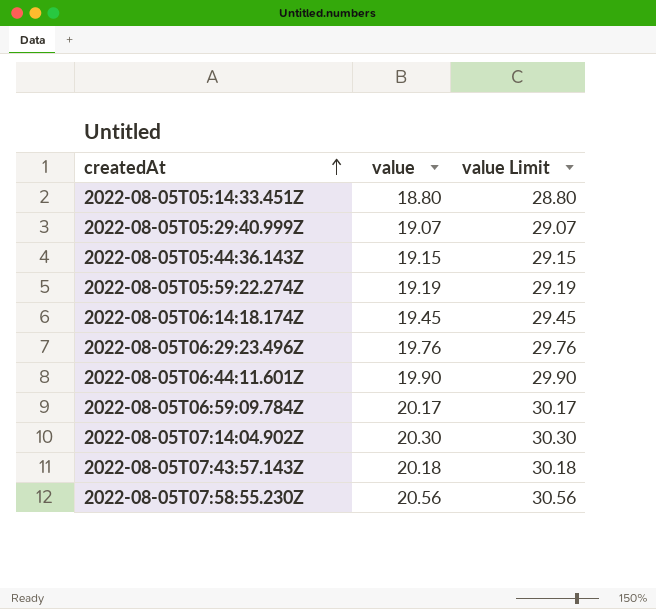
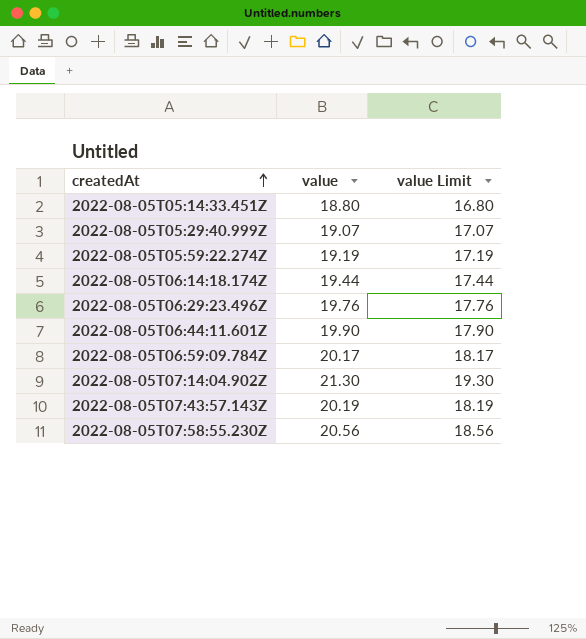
column value Limit | formula: [value] + 10 -> [value] - 2
row 2022-08-05T05:44:36.143Z: 19.15 | 29.15 -> none
2022-08-05T06:14:18.174Z | value: 19.45 -> 19.44
2022-08-05T07:14:04.902Z | value: 20.30 -> 21.30
2022-08-05T07:43:57.143Z | value: 20.18 -> 20.19

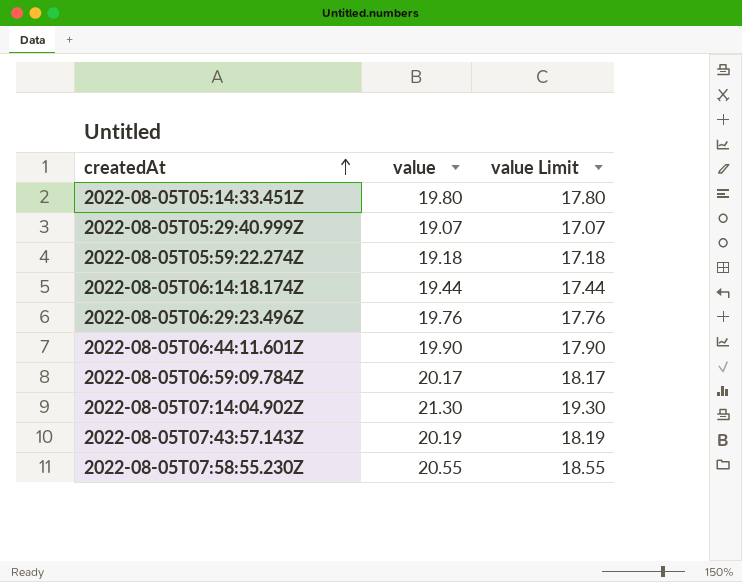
2022-08-05T05:14:33.451Z | value: 18.80 -> 19.80
2022-08-05T05:14:33.451Z | value Limit: 16.80 -> 17.80
2022-08-05T05:59:22.274Z | value: 19.19 -> 19.18
2022-08-05T05:59:22.274Z | value Limit: 17.19 -> 17.18
2022-08-05T07:58:55.230Z | value: 20.56 -> 20.55
2022-08-05T07:58:55.230Z | value Limit: 18.56 -> 18.55

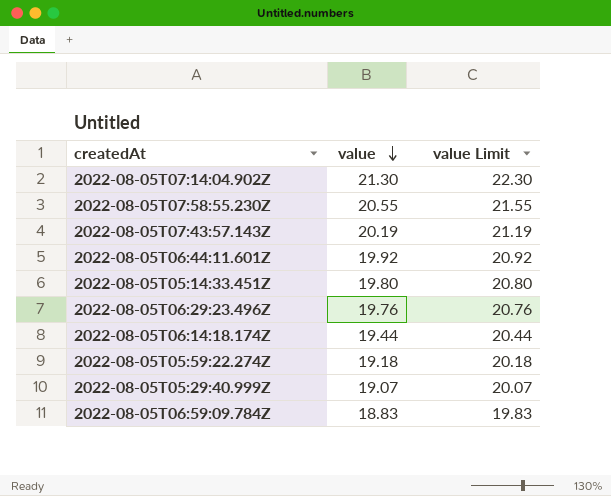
row order: createdAt ascending -> value descending
column value Limit | formula: [value] - 2 -> [value] + 1
2022-08-05T06:44:11.601Z | value: 19.90 -> 19.92
2022-08-05T06:59:09.784Z | value: 20.17 -> 18.83

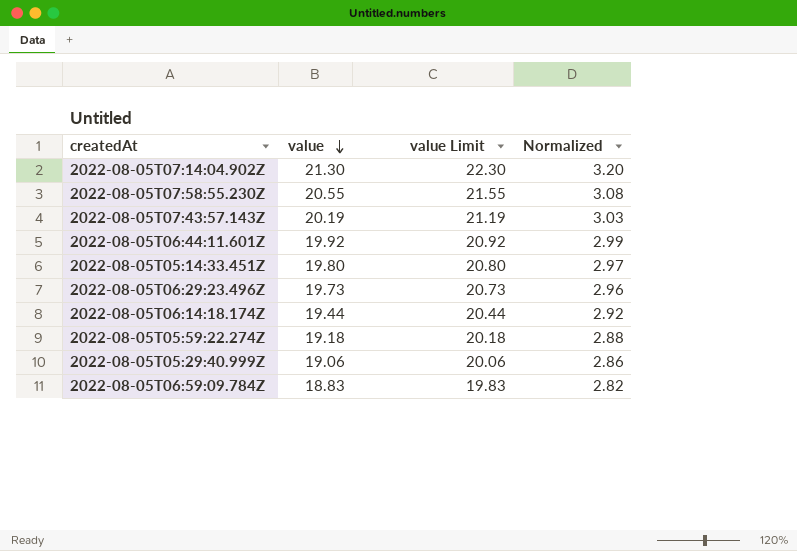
column Normalized | formula: none -> [value] * 0.15
2022-08-05T06:29:23.496Z | value: 19.76 -> 19.73
2022-08-05T06:29:23.496Z | value Limit: 20.76 -> 20.73
2022-08-05T05:29:40.999Z | value: 19.07 -> 19.06
2022-08-05T05:29:40.999Z | value Limit: 20.07 -> 20.06

